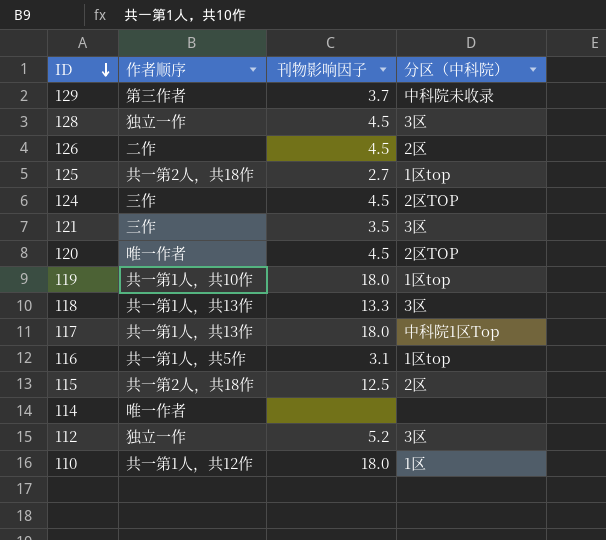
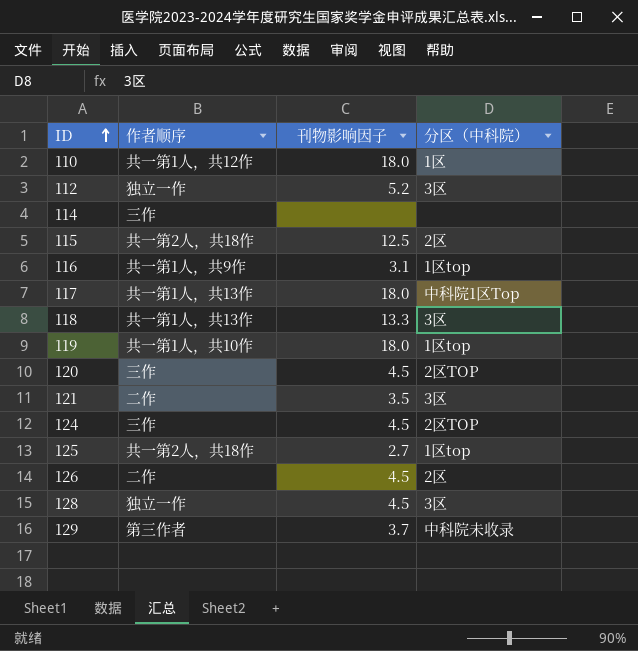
row order: ID descending -> ID ascending
114 | 作者顺序: 唯一作者 -> 三作
116 | 作者顺序: 共一第1人，共5作 -> 共一第1人，共9作
120 | 作者顺序: 唯一作者 -> 三作
121 | 作者顺序: 三作 -> 二作

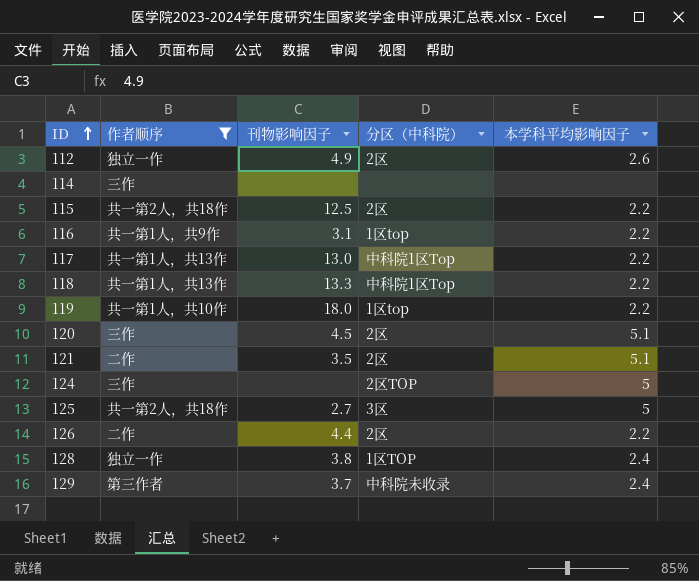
filter: none -> 作者顺序 != 共一第1人，共12作
column 本学科平均影响因子 | position: none -> 5
112 | 刊物影响因子: 5.2 -> 4.9
112 | 分区（中科院）: 3区 -> 2区
117 | 刊物影响因子: 18.0 -> 13.0
118 | 分区（中科院）: 3区 -> 中科院1区Top
120 | 分区（中科院）: 2区TOP -> 2区
121 | 分区（中科院）: 3区 -> 2区
124 | 刊物影响因子: 4.5 -> none
125 | 分区（中科院）: 1区top -> 3区
126 | 刊物影响因子: 4.5 -> 4.4
128 | 刊物影响因子: 4.5 -> 3.8
128 | 分区（中科院）: 3区 -> 1区TOP

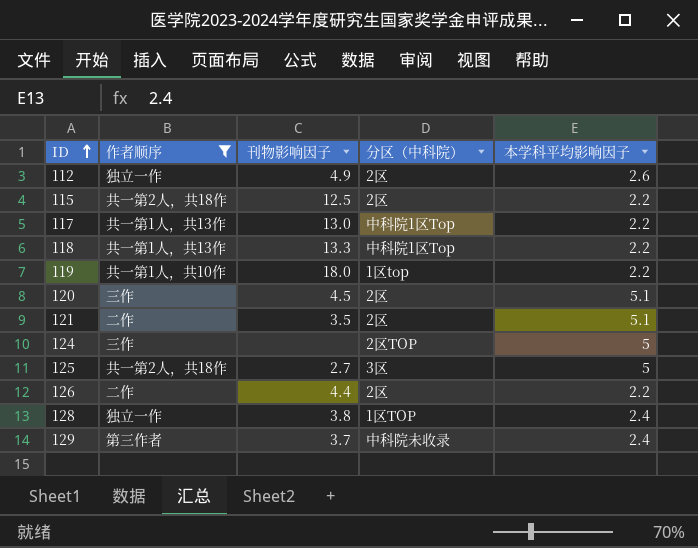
row 114: 三作 | none | none | none -> none
row 116: 共一第1人，共9作 | 3.1 | 1区top | 2.2 -> none

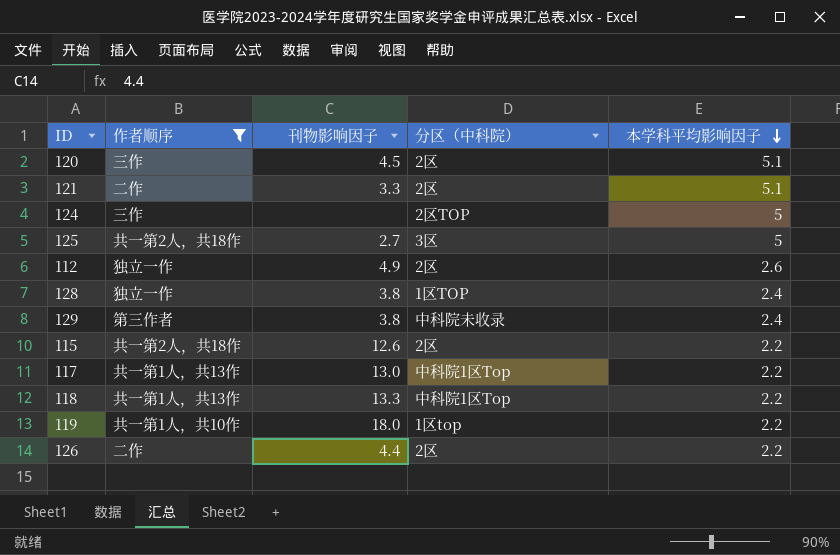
row order: ID ascending -> 本学科平均影响因子 descending
121 | 刊物影响因子: 3.5 -> 3.3
129 | 刊物影响因子: 3.7 -> 3.8
115 | 刊物影响因子: 12.5 -> 12.6

